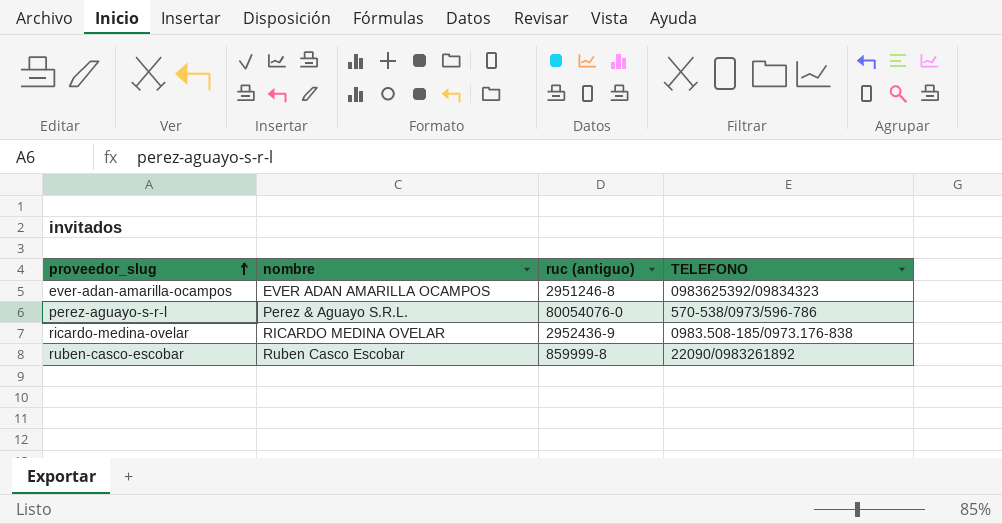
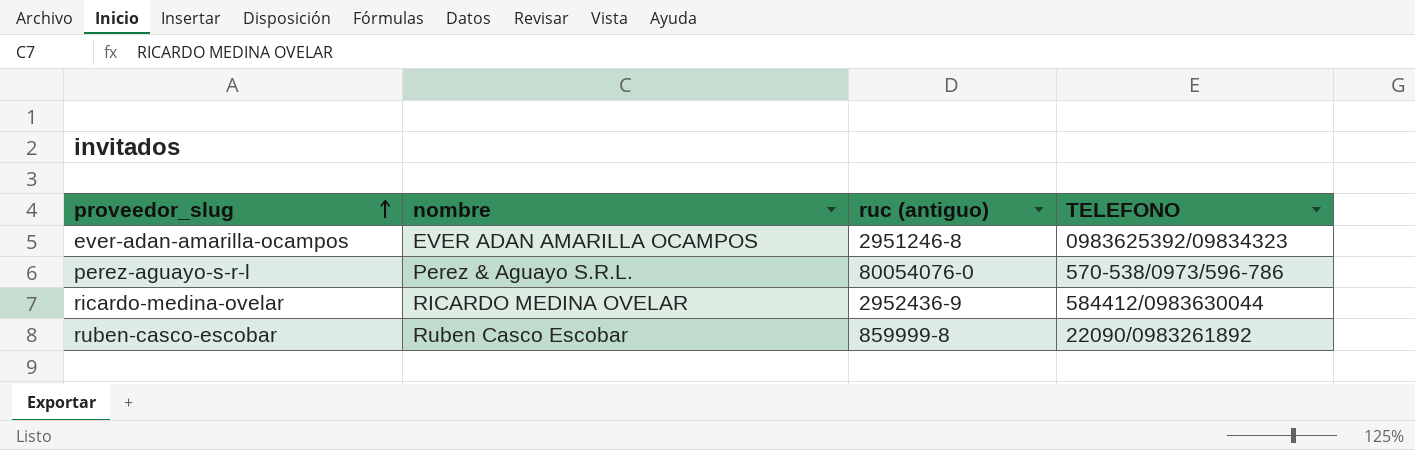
ricardo-medina-ovelar | TELEFONO: 0983.508-185/0973.176-838 -> 584412/0983630044

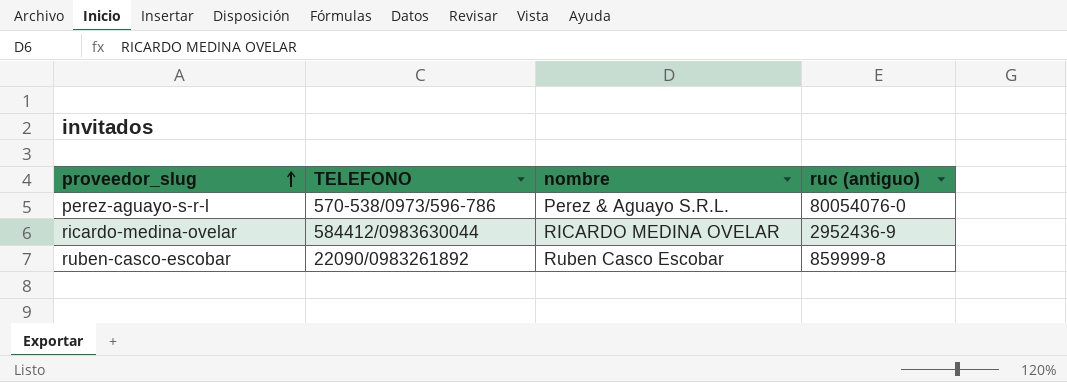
column TELEFONO | position: 4 -> 2
row ever-adan-amarilla-ocampos: EVER ADAN AMARILLA OCAMPOS | 2951246-8 | 0983625392/09834323 -> none

